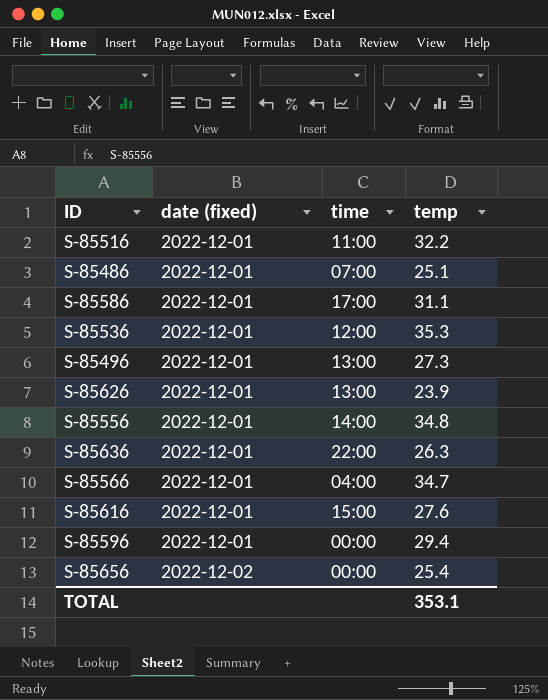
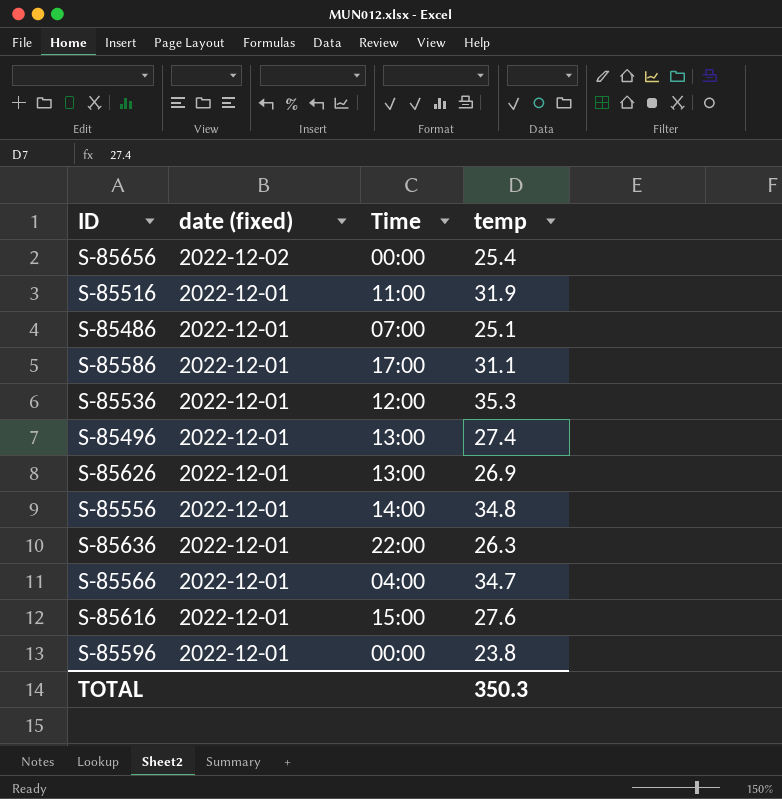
row order: date (fixed) ascending -> date (fixed) descending
column name: time -> Time
S-85516 | temp: 32.2 -> 31.9
S-85496 | temp: 27.3 -> 27.4
S-85626 | temp: 23.9 -> 26.9
S-85596 | temp: 29.4 -> 23.8
TOTAL | temp: 353.1 -> 350.3

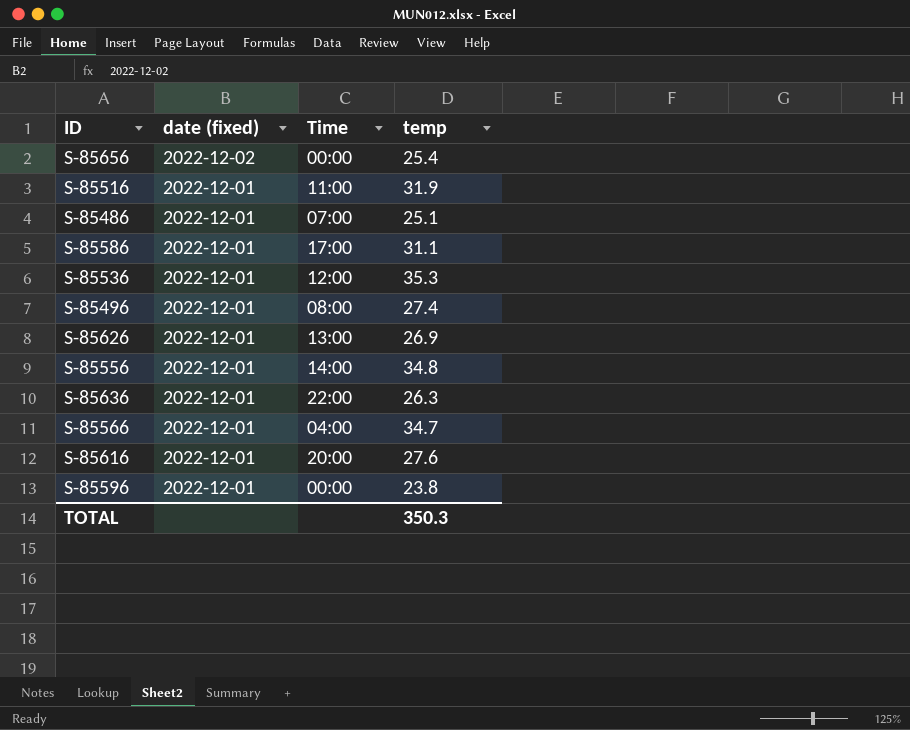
S-85496 | Time: 13:00 -> 08:00
S-85616 | Time: 15:00 -> 20:00

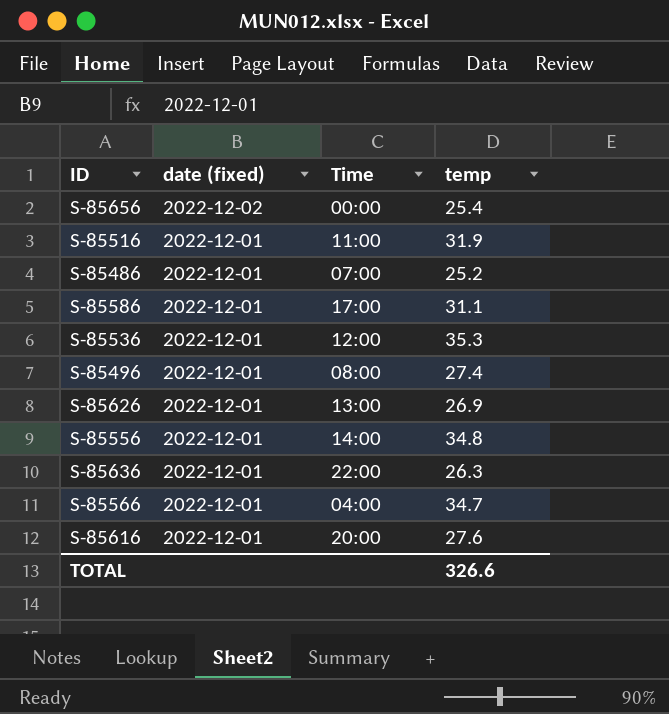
row S-85596: 2022-12-01 | 00:00 | 23.8 -> none
S-85486 | temp: 25.1 -> 25.2
TOTAL | temp: 350.3 -> 326.6

